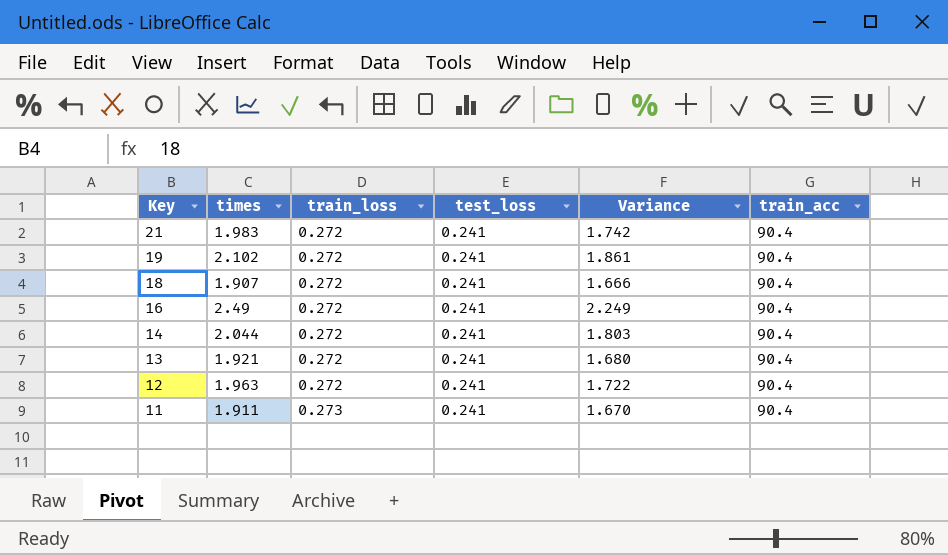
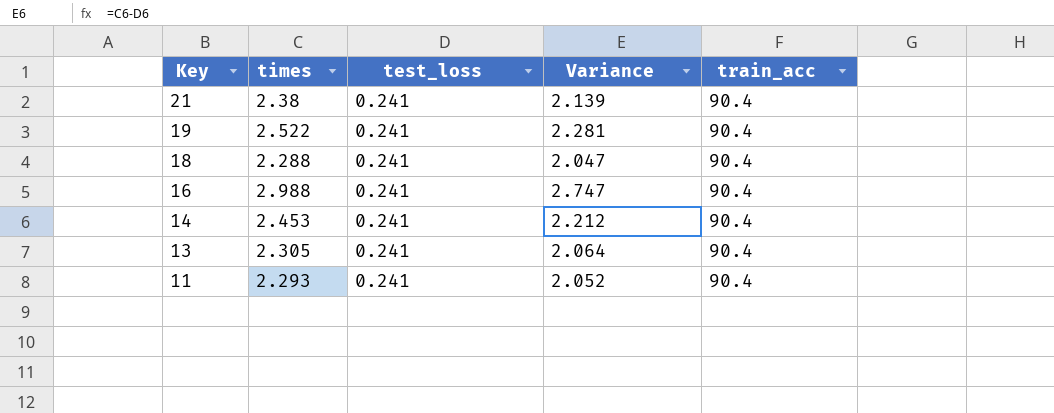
column train_loss | position: 3 -> none
row 12: 1.963 | 0.272 | 0.241 | 1.722 | 90.4 -> none
21 | times: 1.983 -> 2.38
21 | Variance: 1.742 -> 2.139
19 | times: 2.102 -> 2.522
19 | Variance: 1.861 -> 2.281
18 | times: 1.907 -> 2.288
18 | Variance: 1.666 -> 2.047
16 | times: 2.49 -> 2.988
16 | Variance: 2.249 -> 2.747
14 | times: 2.044 -> 2.453
14 | Variance: 1.803 -> 2.212
13 | times: 1.921 -> 2.305
13 | Variance: 1.680 -> 2.064
11 | times: 1.911 -> 2.293
11 | Variance: 1.670 -> 2.052

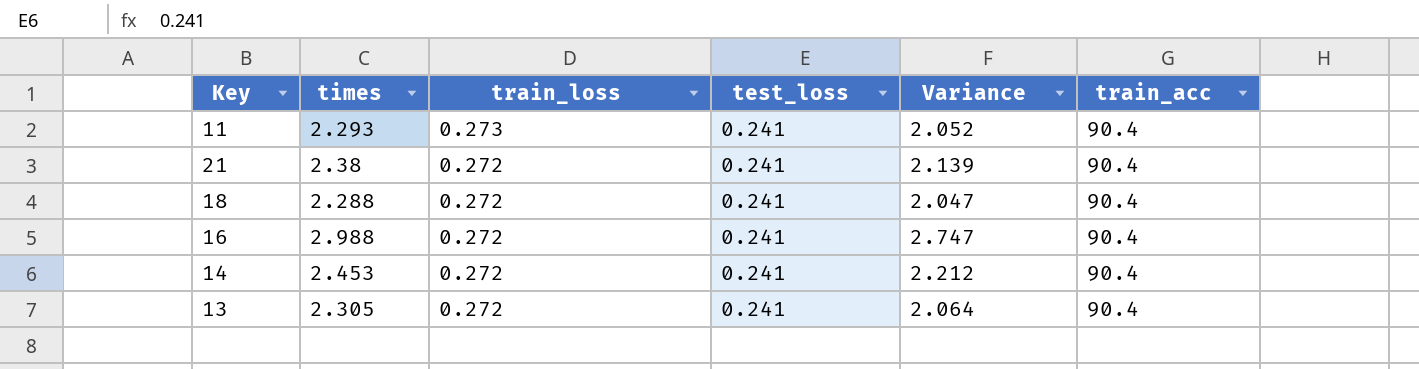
row order: Key descending -> train_loss descending
column train_loss | position: none -> 3
row 19: 2.522 | 0.241 | 2.281 | 90.4 -> none

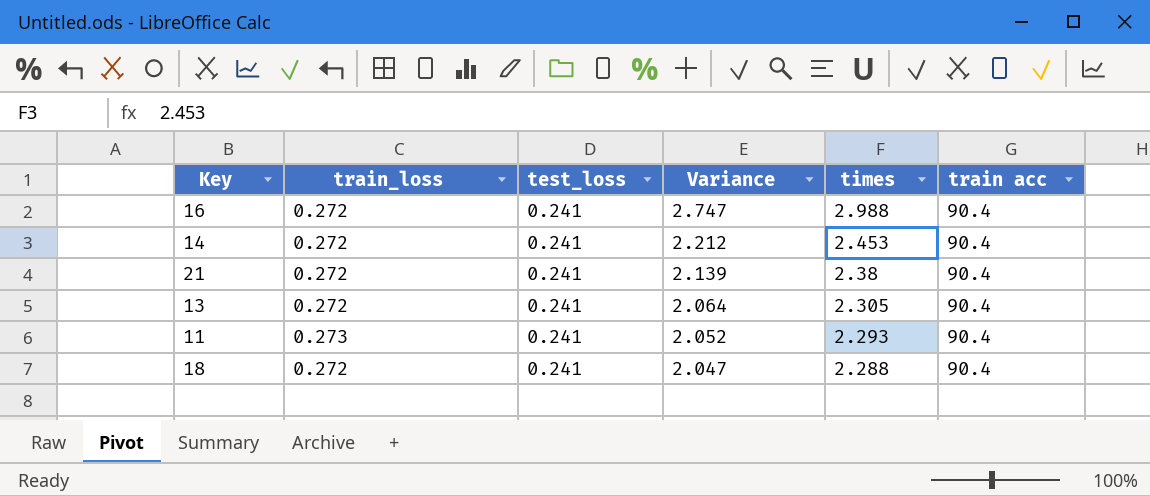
row order: train_loss descending -> Variance descending
column times | position: 2 -> 5
column name: train_acc -> train acc

